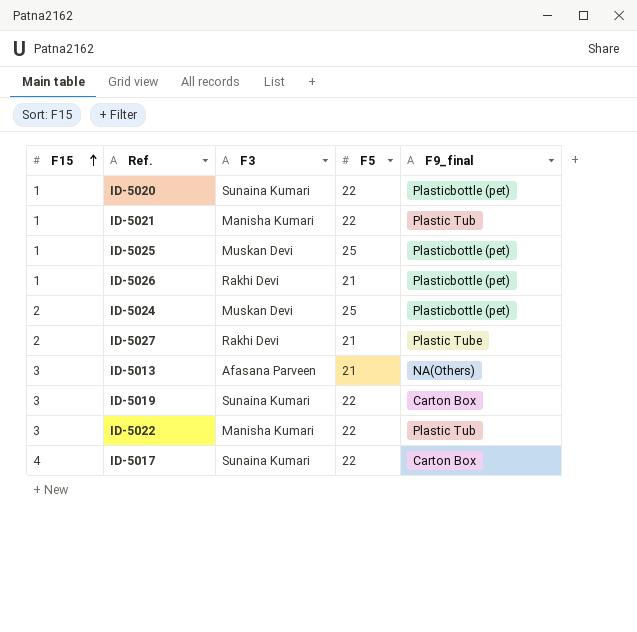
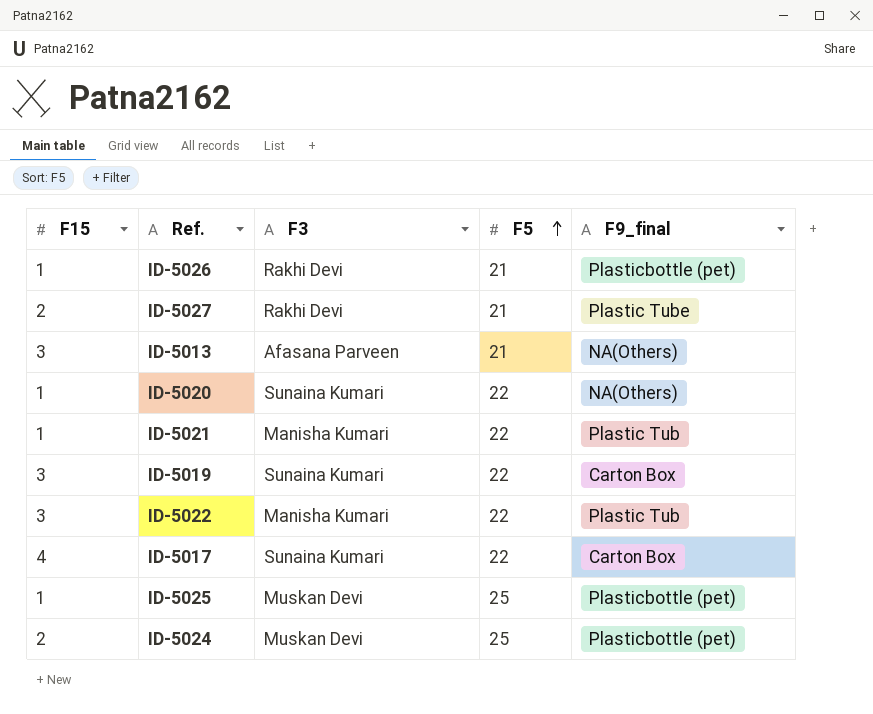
row order: F15 ascending -> F5 ascending
ID-5020 | F9_final: Plasticbottle (pet) -> NA(Others)

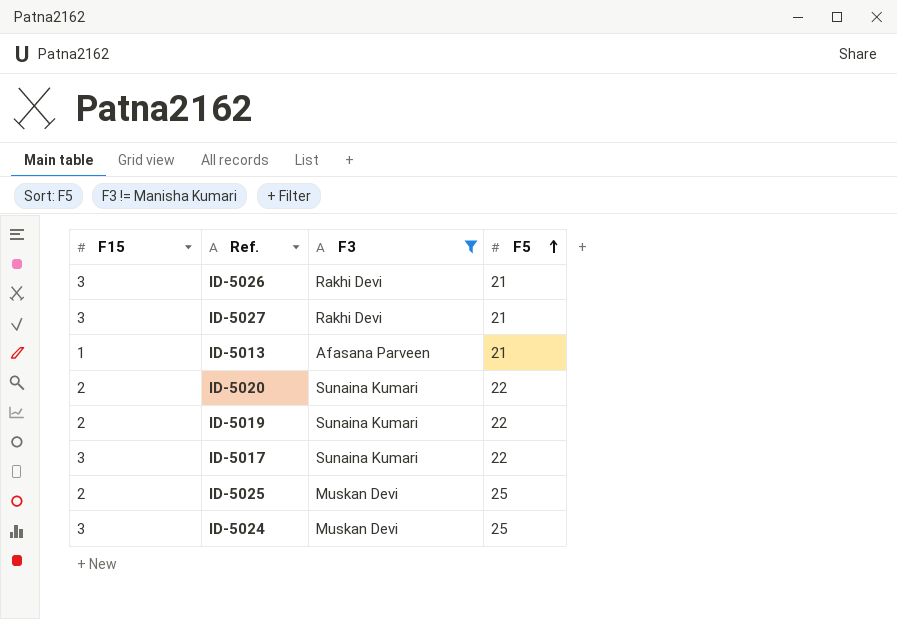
filter: none -> F3 != Manisha Kumari
column F9_final | position: 5 -> none
ID-5026 | F15: 1 -> 3
ID-5027 | F15: 2 -> 3
ID-5013 | F15: 3 -> 1
ID-5020 | F15: 1 -> 2
ID-5019 | F15: 3 -> 2
ID-5017 | F15: 4 -> 3
ID-5025 | F15: 1 -> 2
ID-5024 | F15: 2 -> 3

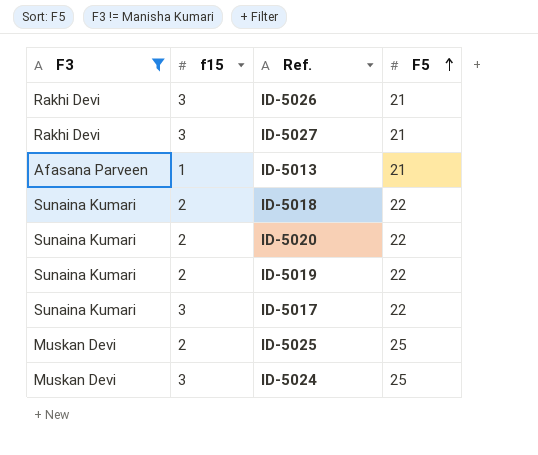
column F3 | position: 3 -> 1
column name: F15 -> f15
row ID-5018: none -> Sunaina Kumari | 2 | 22

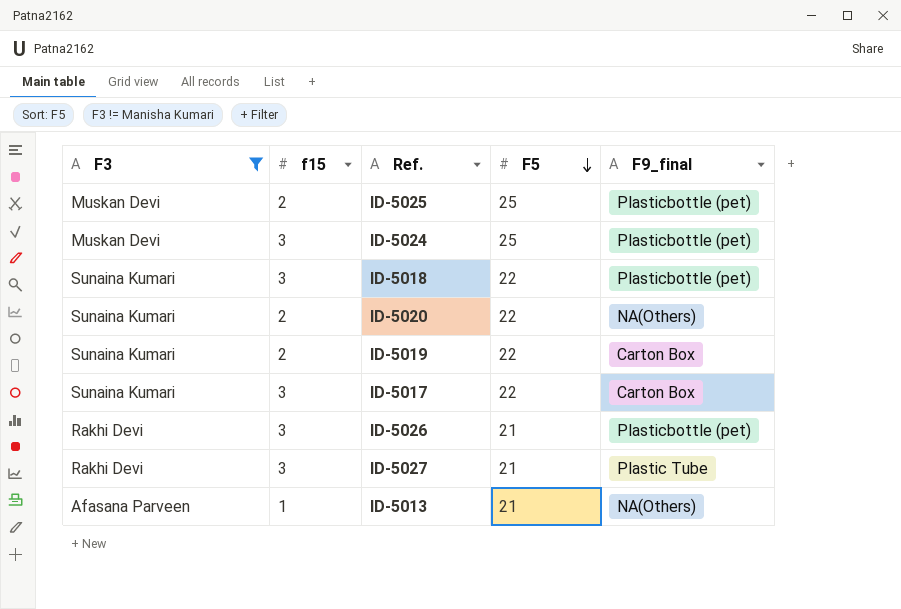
row order: F5 ascending -> F5 descending
column F9_final | position: none -> 5
ID-5018 | f15: 2 -> 3

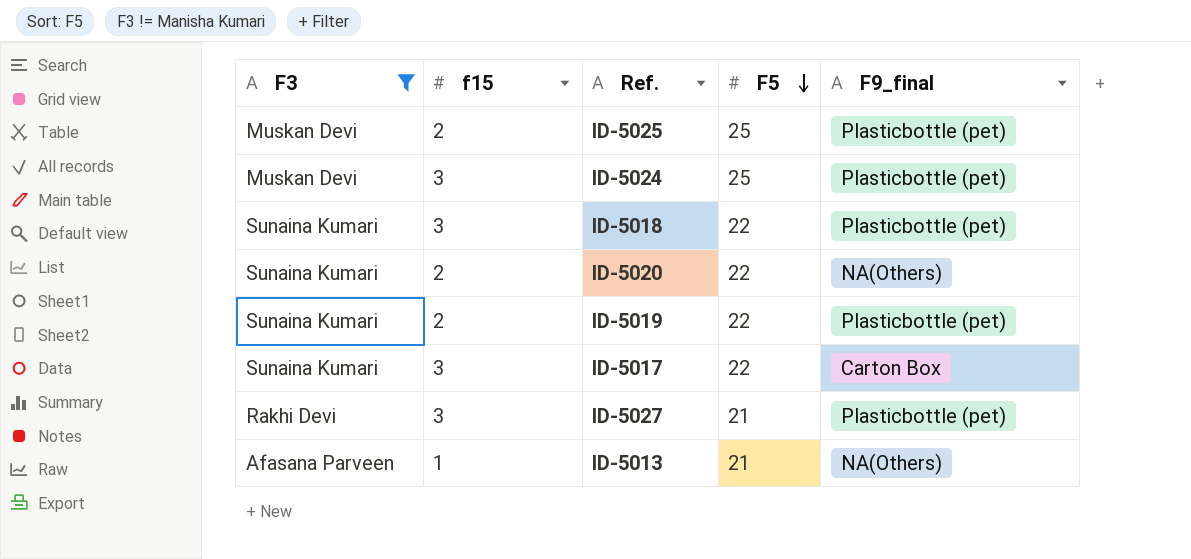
row ID-5026: Rakhi Devi | 3 | 21 | Plasticbottle (pet) -> none
ID-5019 | F9_final: Carton Box -> Plasticbottle (pet)
ID-5027 | F9_final: Plastic Tube -> Plasticbottle (pet)

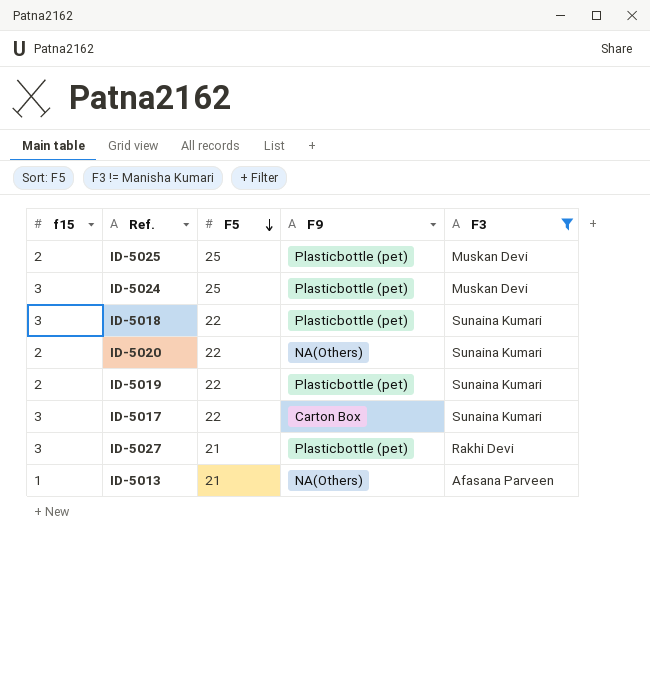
column name: F9_final -> F9
column F3 | position: 1 -> 5

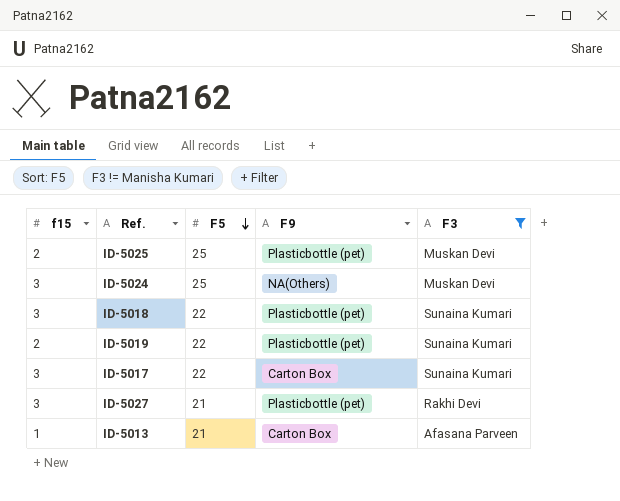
row ID-5020: 2 | 22 | NA(Others) | Sunaina Kumari -> none
ID-5024 | F9: Plasticbottle (pet) -> NA(Others)
ID-5013 | F9: NA(Others) -> Carton Box

